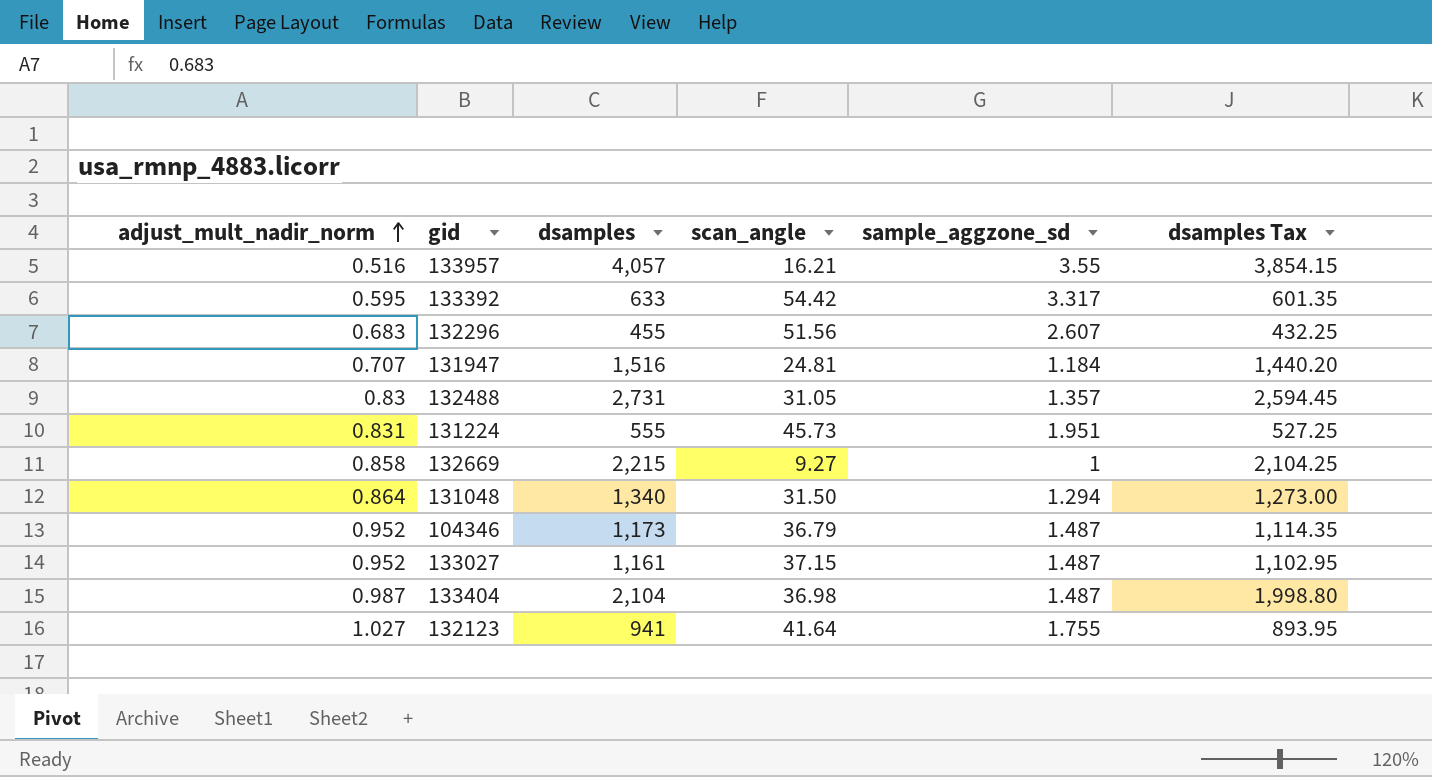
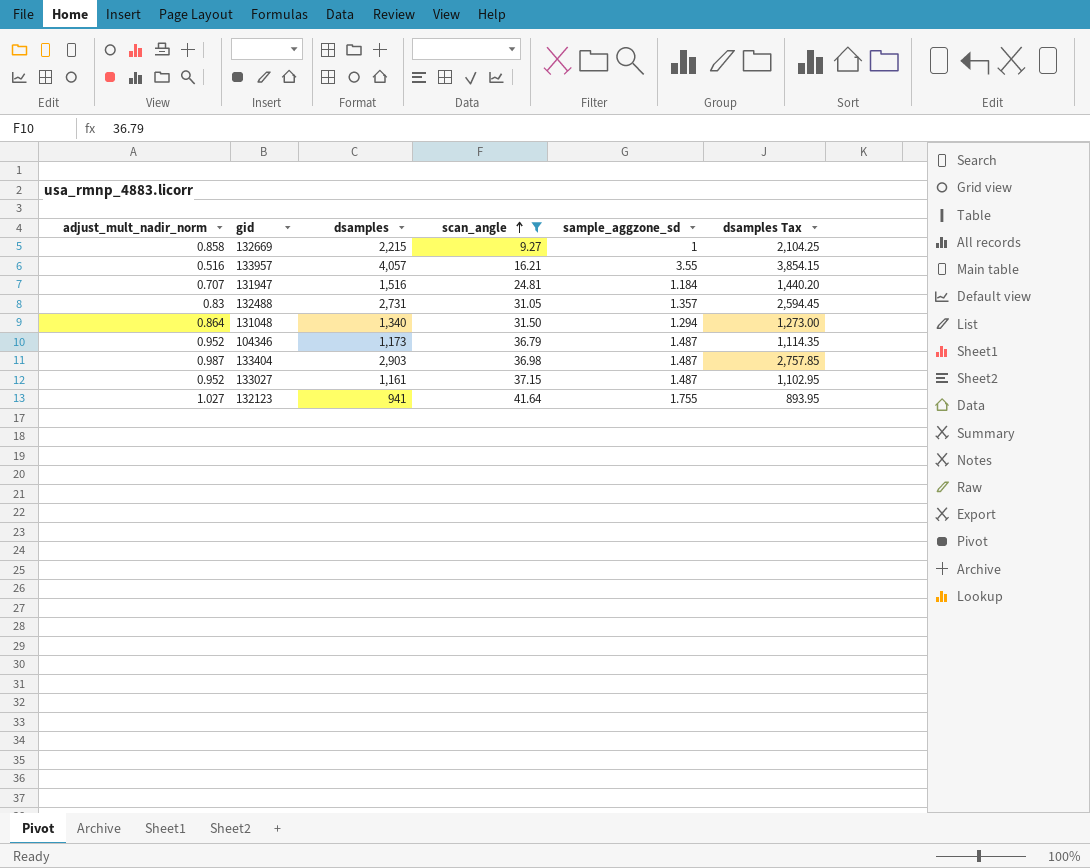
filter: none -> scan_angle <= 41.64
row order: adjust_mult_nadir_norm ascending -> scan_angle ascending
133404 | dsamples: 2,104 -> 2,903
133404 | dsamples Tax: 1,998.80 -> 2,757.85

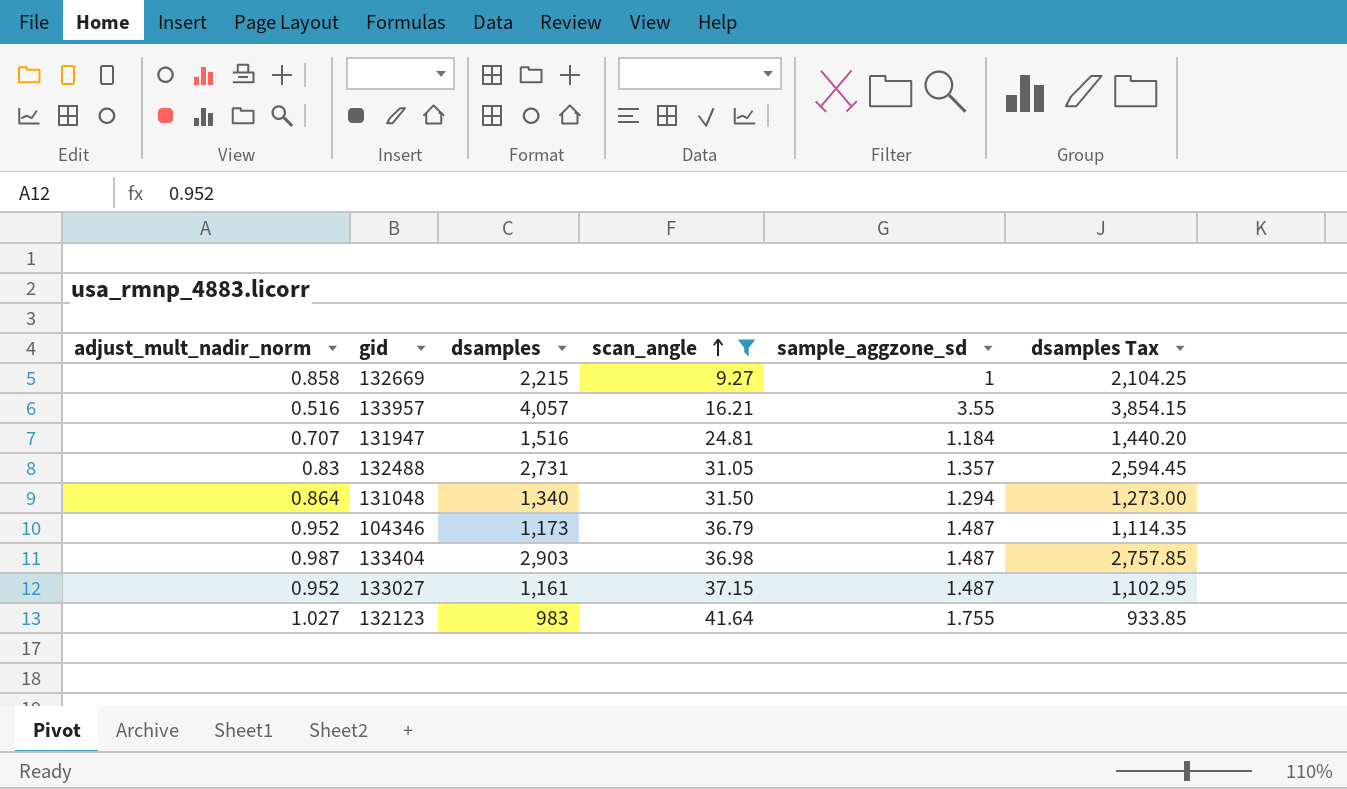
132123 | dsamples: 941 -> 983
132123 | dsamples Tax: 893.95 -> 933.85

